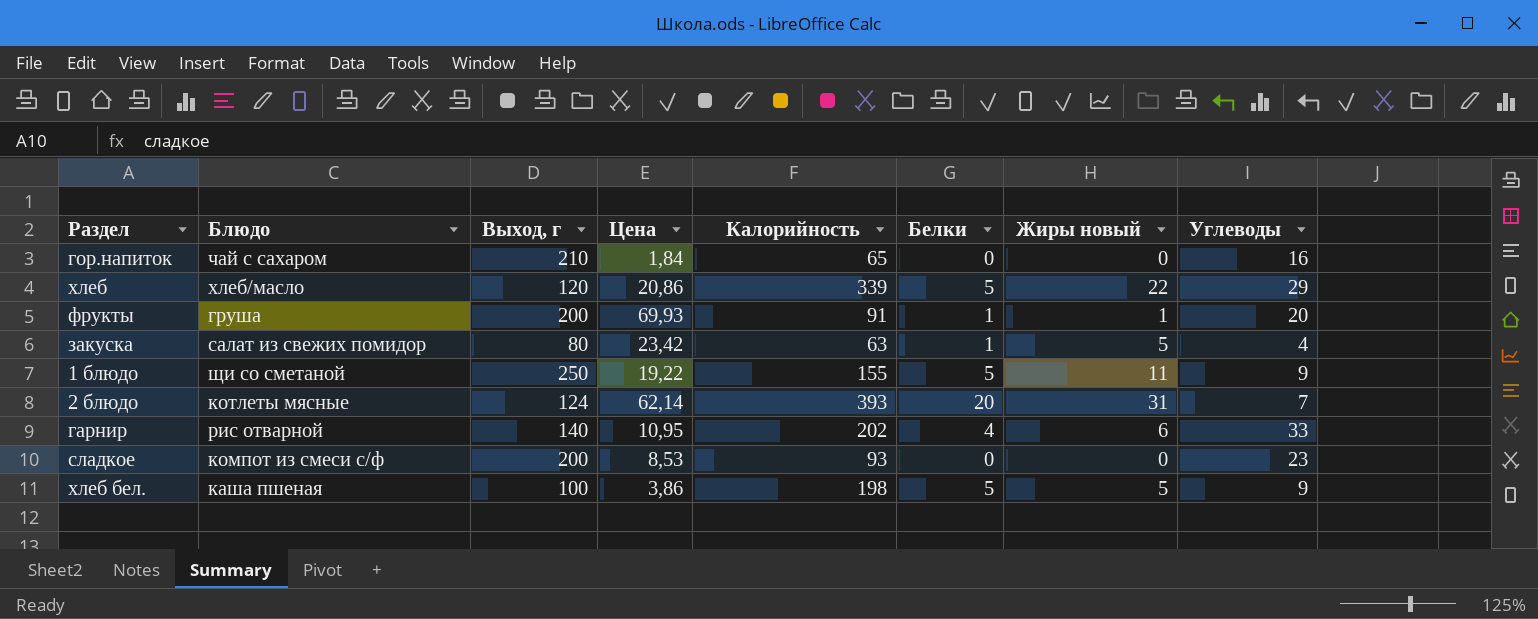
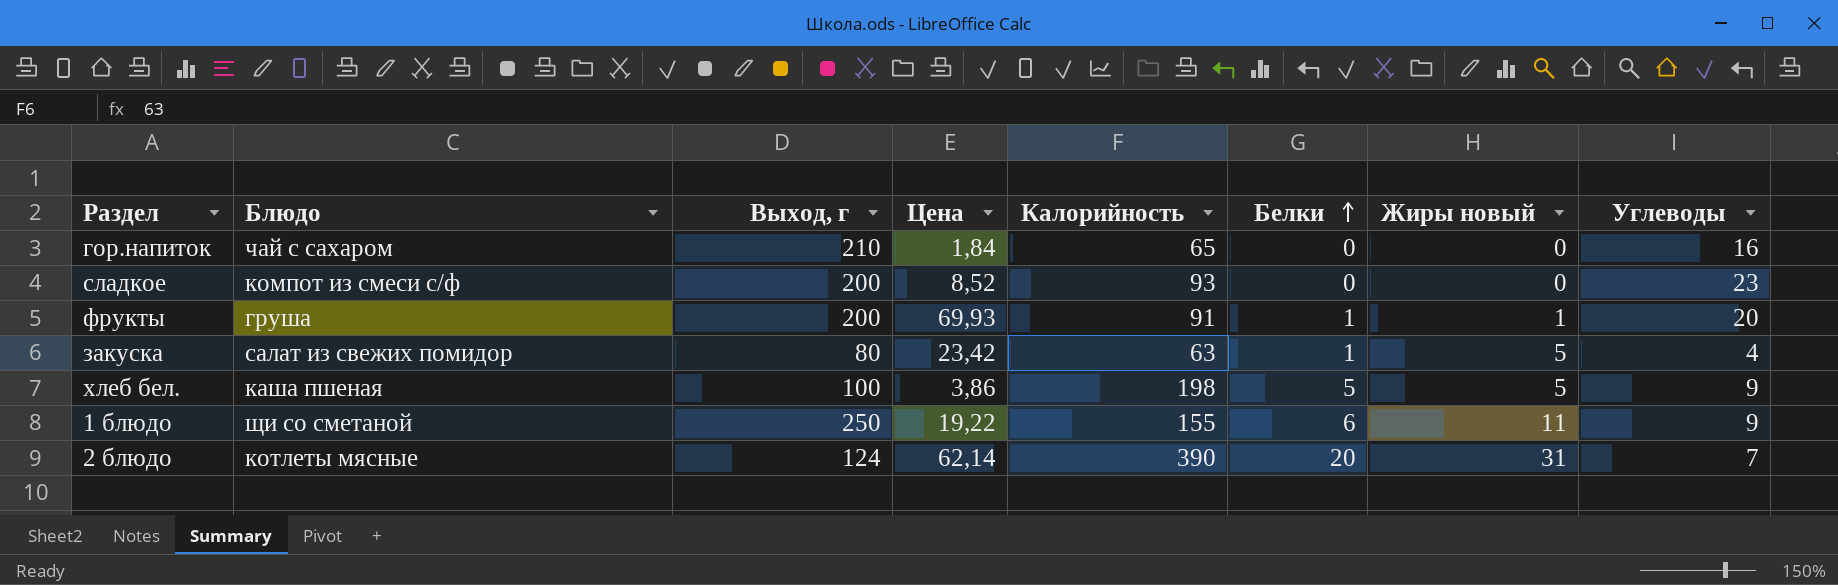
row order: none -> Белки ascending
row хлеб: хлеб/масло | 120 | 20,86 | 339 | 5 | 22 | 29 -> none
row гарнир: рис отварной | 140 | 10,95 | 202 | 4 | 6 | 33 -> none
сладкое | Цена: 8,53 -> 8,52
1 блюдо | Белки: 5 -> 6
2 блюдо | Калорийность: 393 -> 390

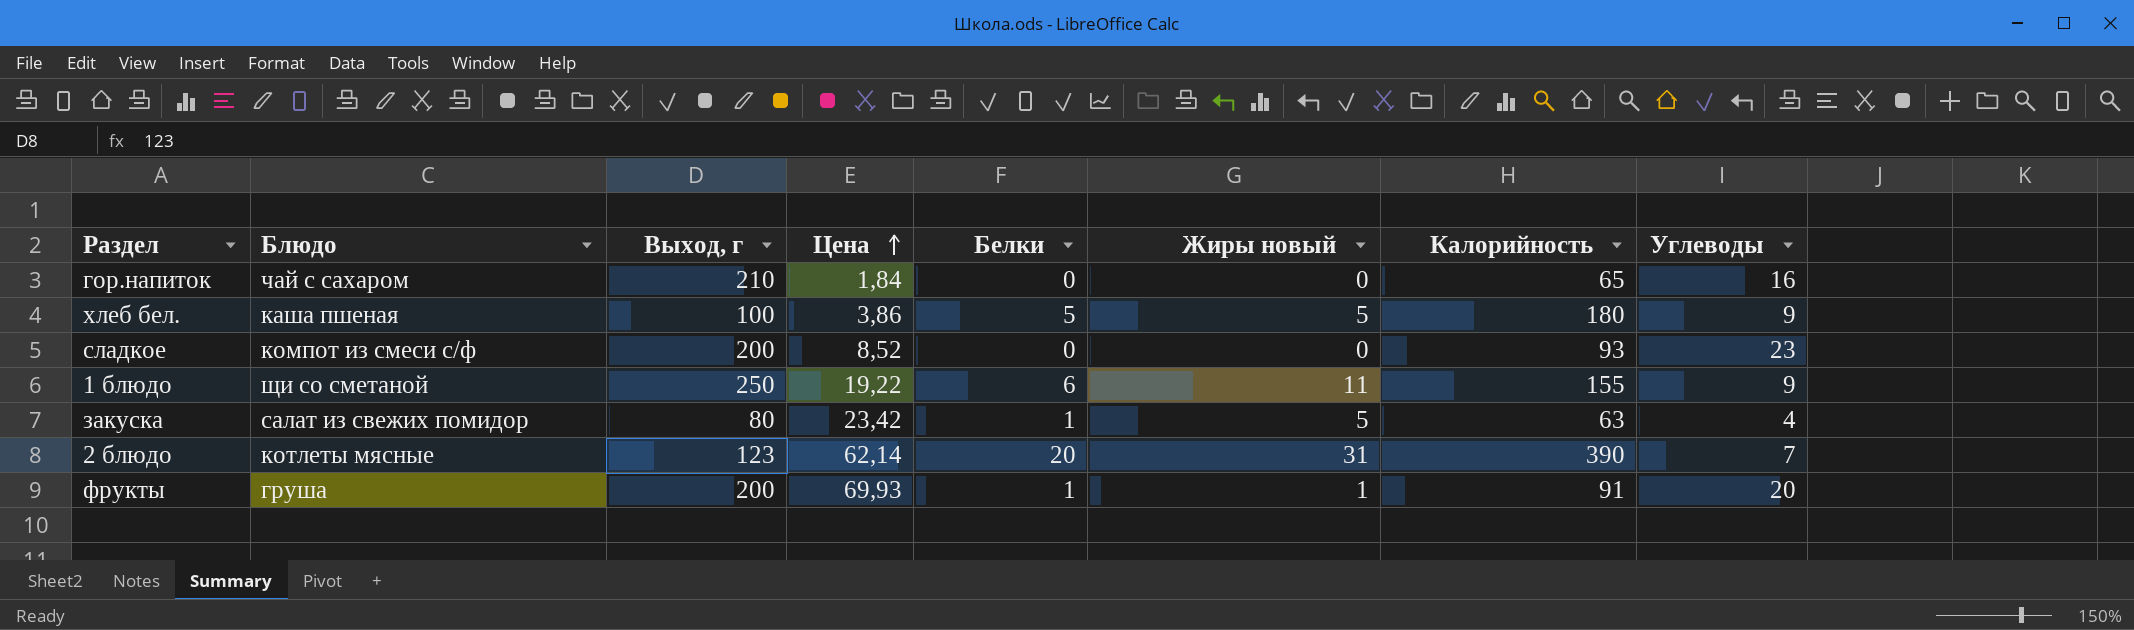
row order: Белки ascending -> Цена ascending
column Калорийность | position: 5 -> 7
хлеб бел. | Калорийность: 198 -> 180
2 блюдо | Выход, г: 124 -> 123

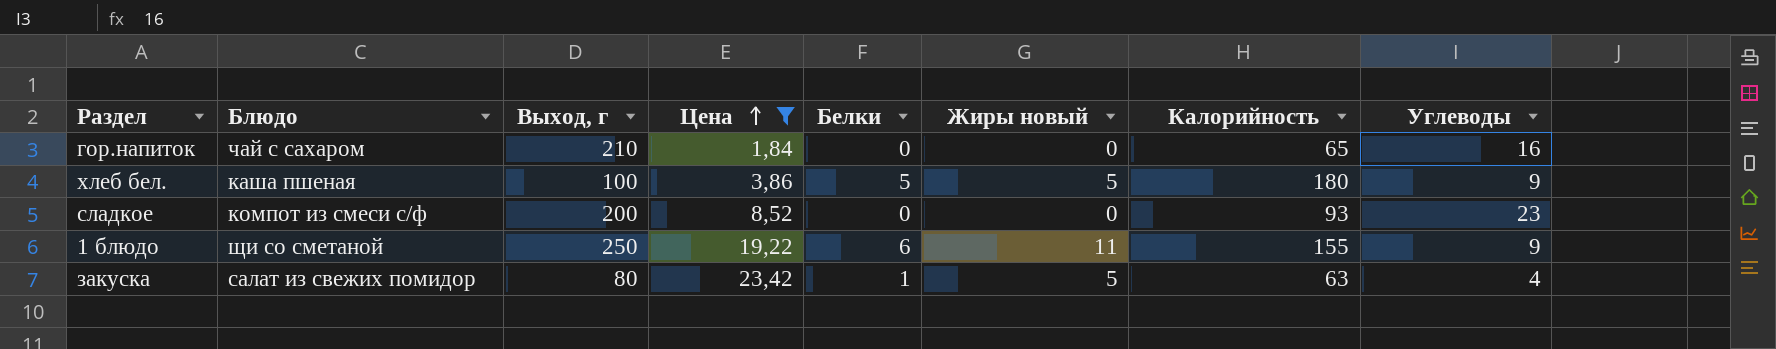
filter: none -> Цена <= 23,42

